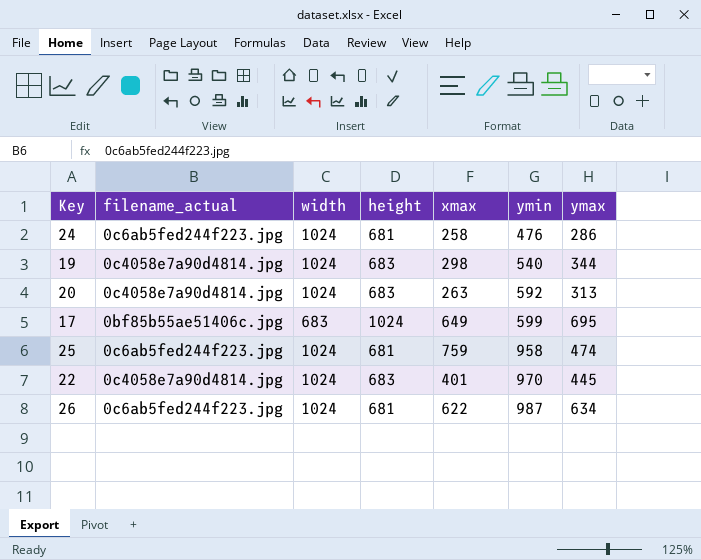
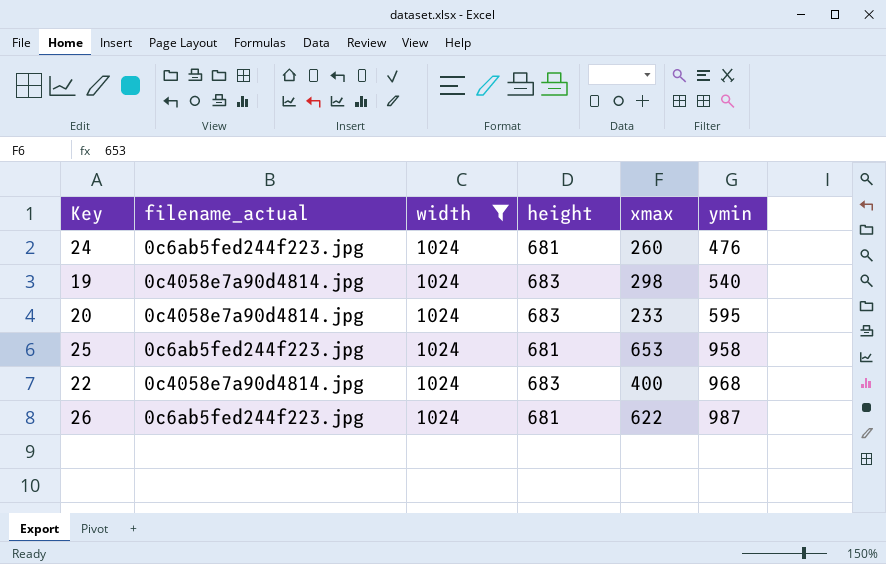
filter: none -> width = 1024
column ymax | position: 7 -> none
24 | xmax: 258 -> 260
20 | xmax: 263 -> 233
20 | ymin: 592 -> 595
25 | xmax: 759 -> 653
22 | xmax: 401 -> 400
22 | ymin: 970 -> 968

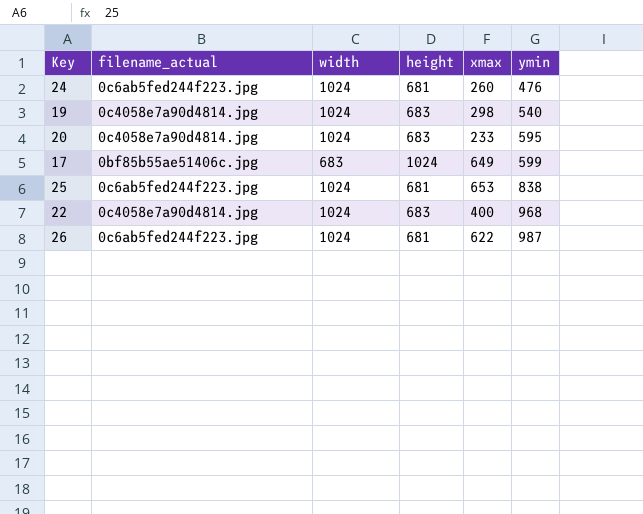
filter: width = 1024 -> none
25 | ymin: 958 -> 838

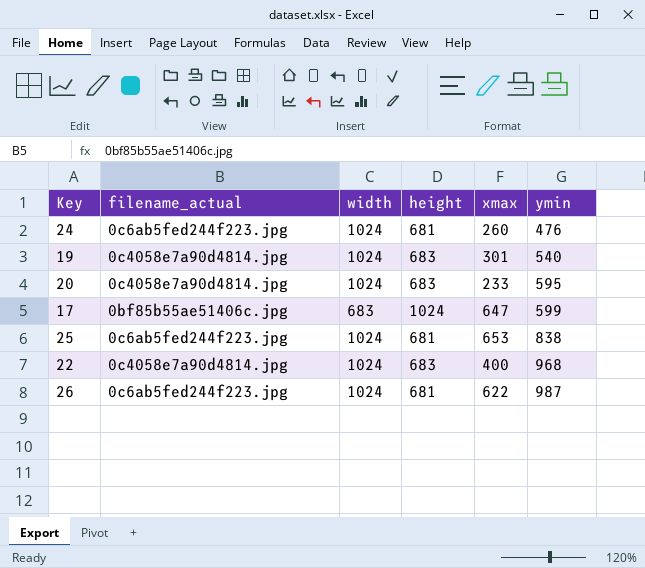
19 | xmax: 298 -> 301
17 | xmax: 649 -> 647

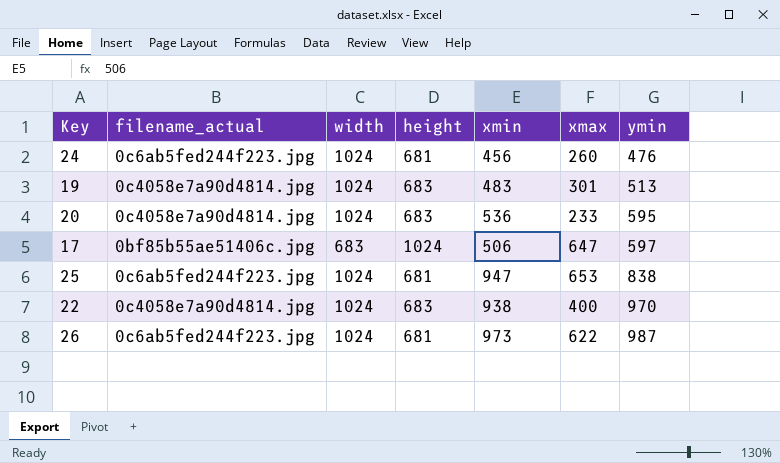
column xmin | position: none -> 5
19 | ymin: 540 -> 513
17 | ymin: 599 -> 597
22 | ymin: 968 -> 970

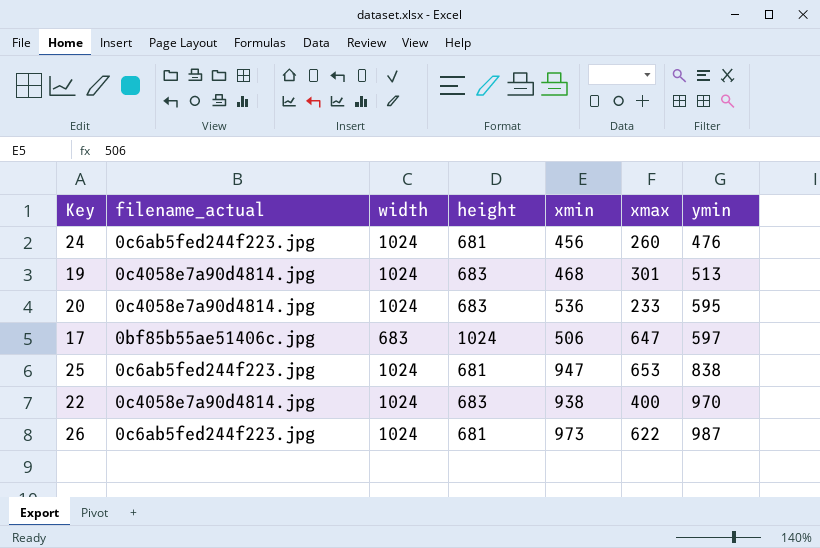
19 | xmin: 483 -> 468

